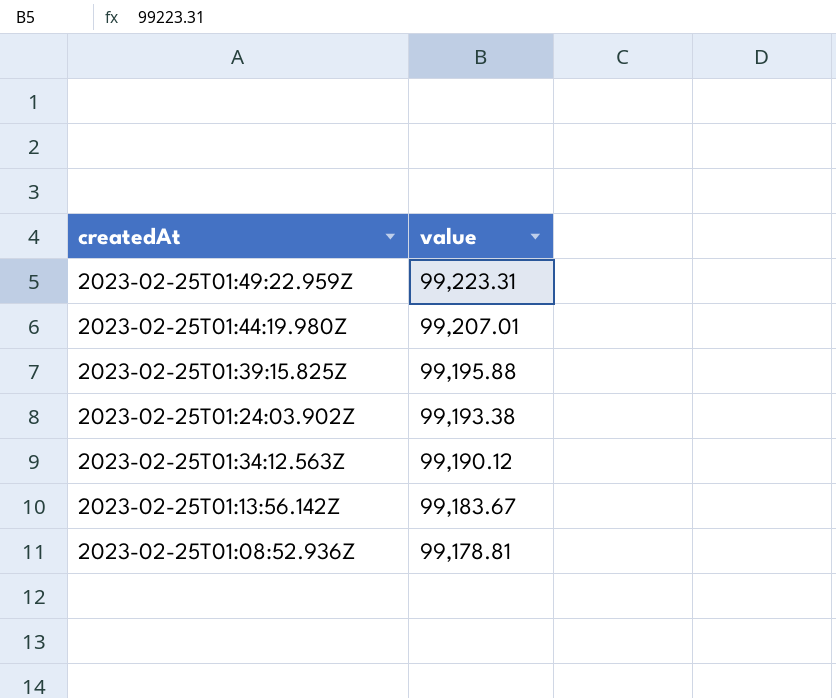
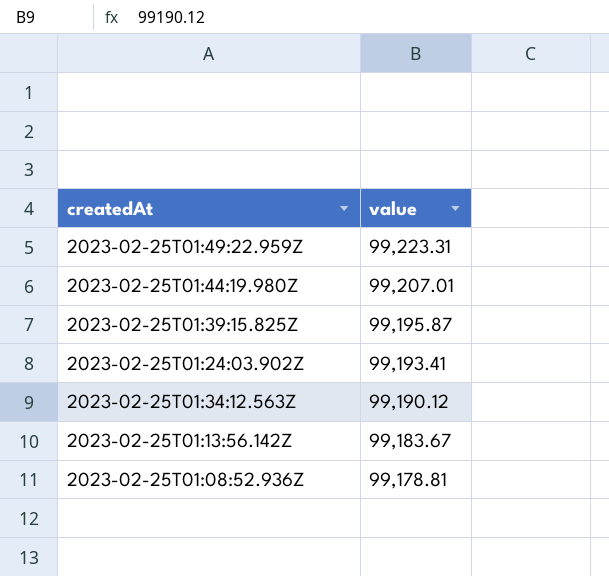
2023-02-25T01:39:15.825Z | value: 99,195.88 -> 99,195.87
2023-02-25T01:24:03.902Z | value: 99,193.38 -> 99,193.41

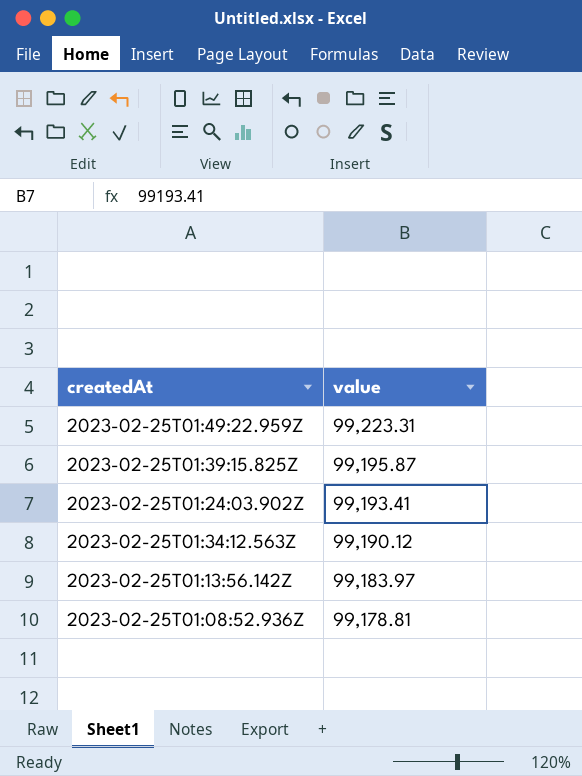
row 2023-02-25T01:44:19.980Z: 99,207.01 -> none
2023-02-25T01:13:56.142Z | value: 99,183.67 -> 99,183.97

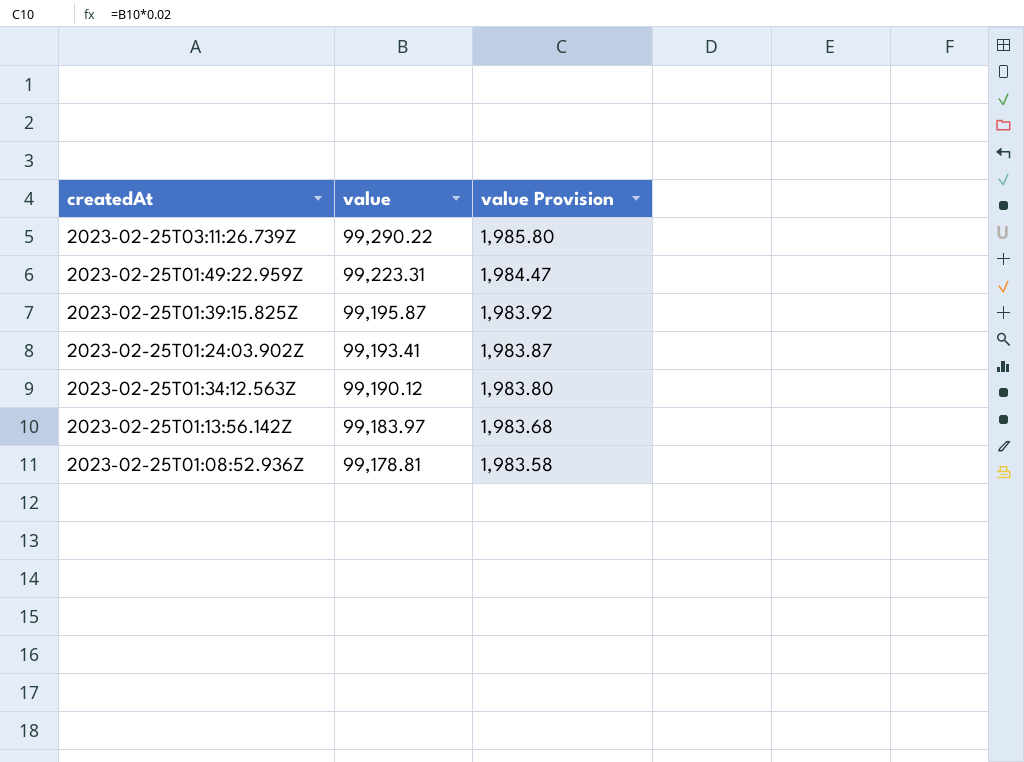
column value Provision | formula: none -> [value] * 0.02
row 2023-02-25T03:11:26.739Z: none -> 99,290.22 | 1,985.80

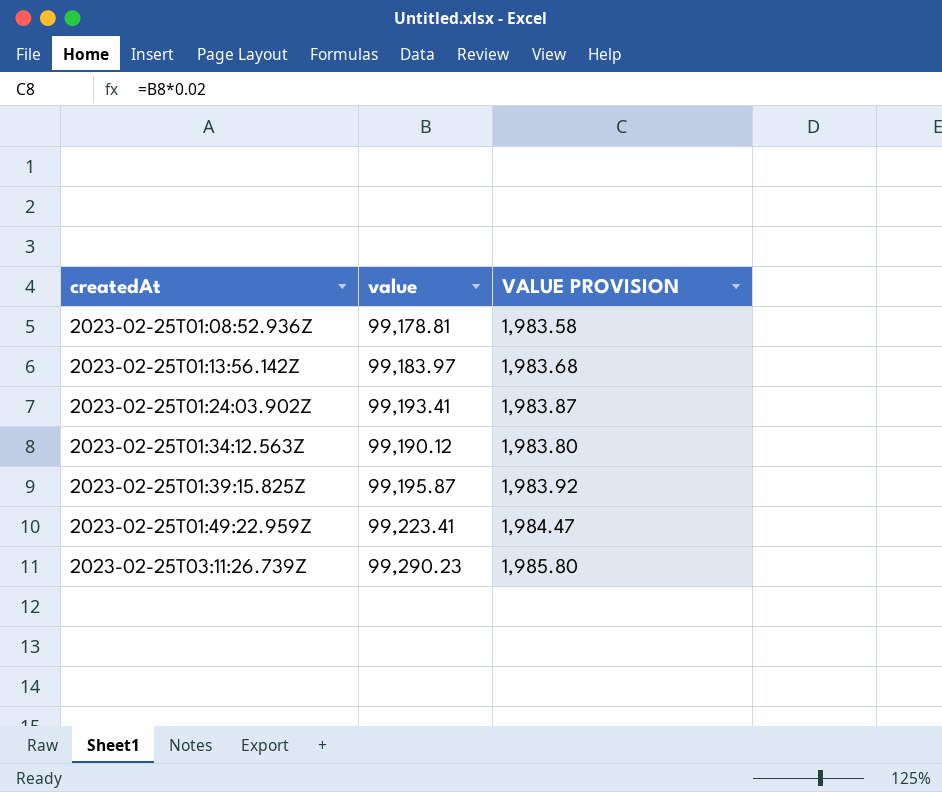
row order: value descending -> createdAt ascending
column name: value Provision -> VALUE PROVISION
2023-02-25T01:49:22.959Z | value: 99,223.31 -> 99,223.41
2023-02-25T03:11:26.739Z | value: 99,290.22 -> 99,290.23

